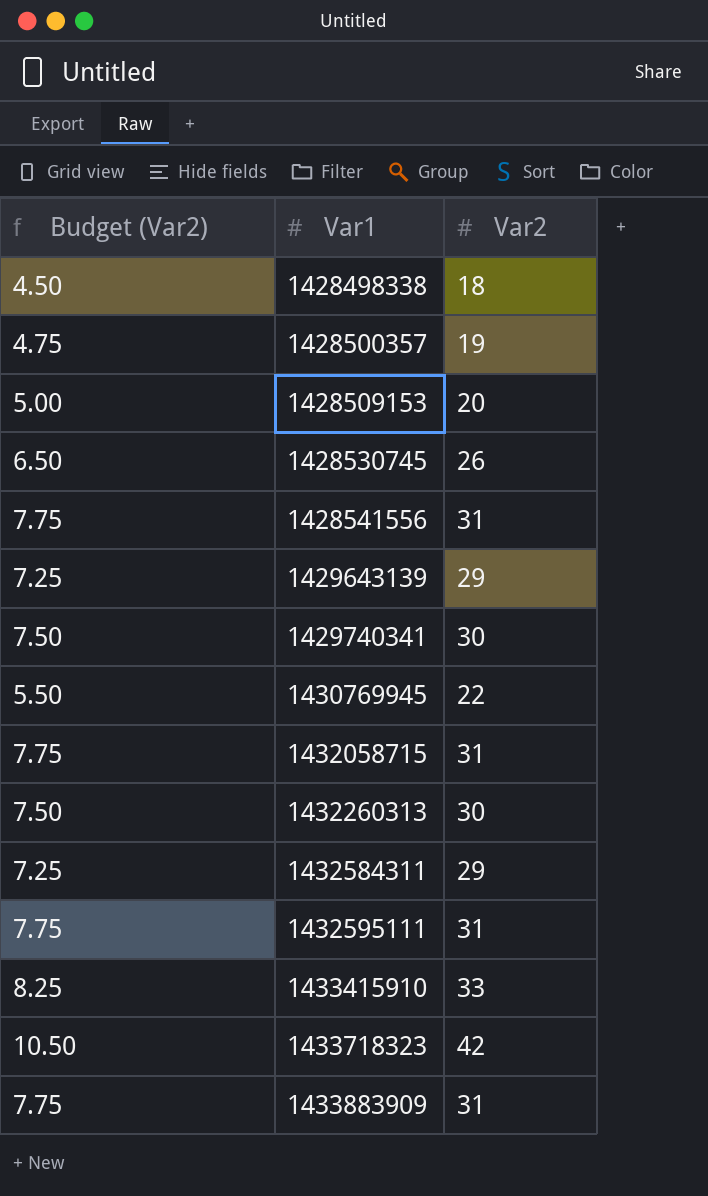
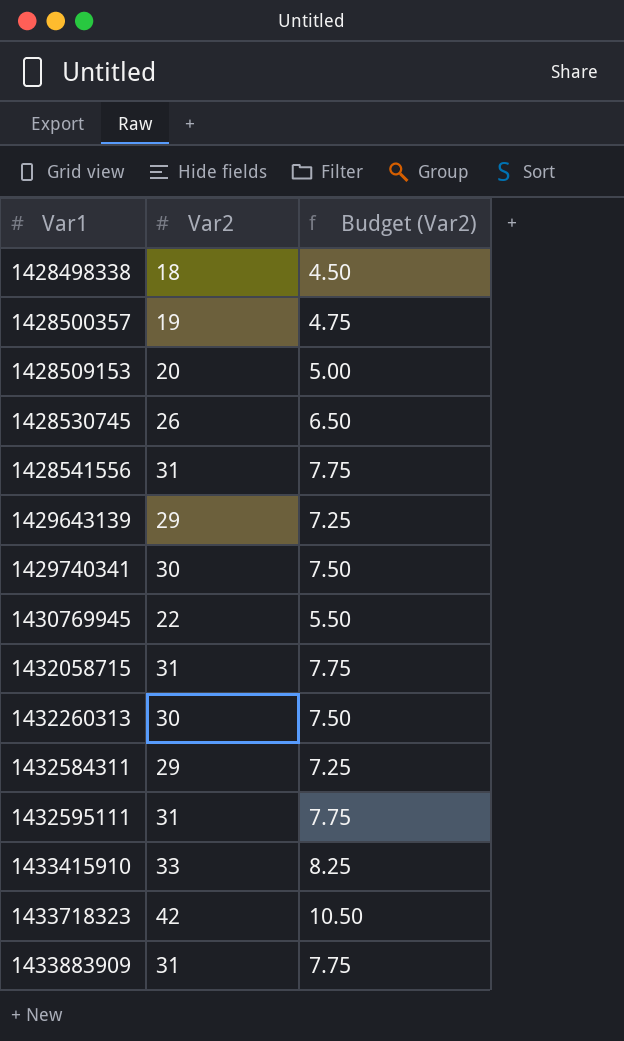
column Budget (Var2) | position: 1 -> 3

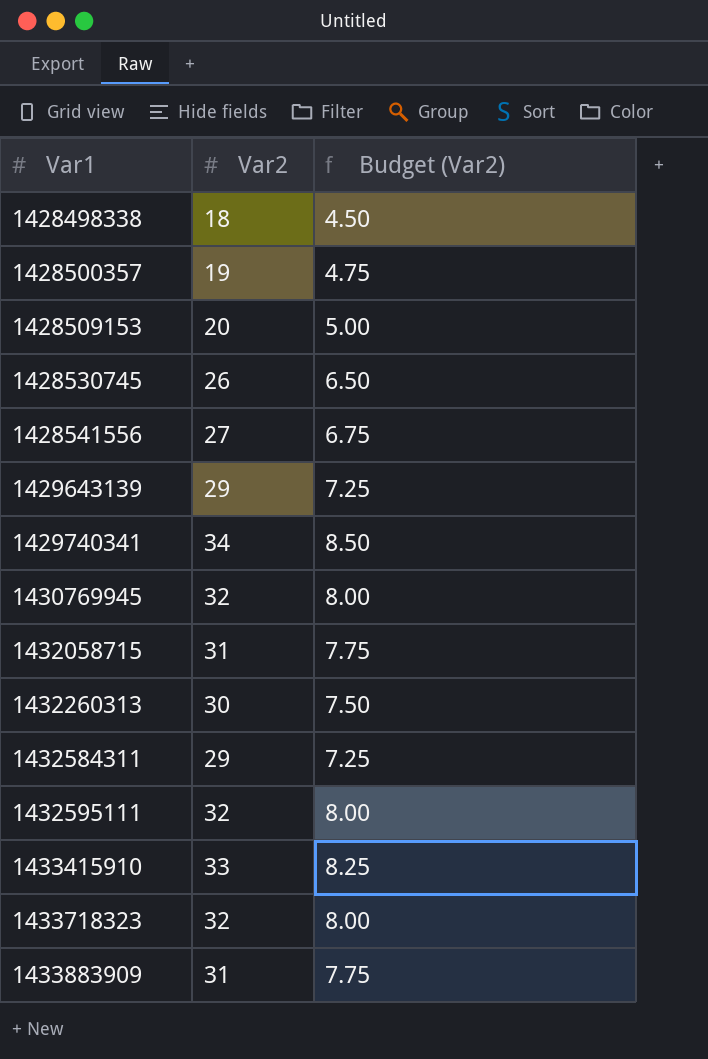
1428541556 | Var2: 31 -> 27
1428541556 | Budget (Var2): 7.75 -> 6.75
1429740341 | Var2: 30 -> 34
1429740341 | Budget (Var2): 7.50 -> 8.50
1430769945 | Var2: 22 -> 32
1430769945 | Budget (Var2): 5.50 -> 8.00
1432595111 | Var2: 31 -> 32
1432595111 | Budget (Var2): 7.75 -> 8.00
1433718323 | Var2: 42 -> 32
1433718323 | Budget (Var2): 10.50 -> 8.00

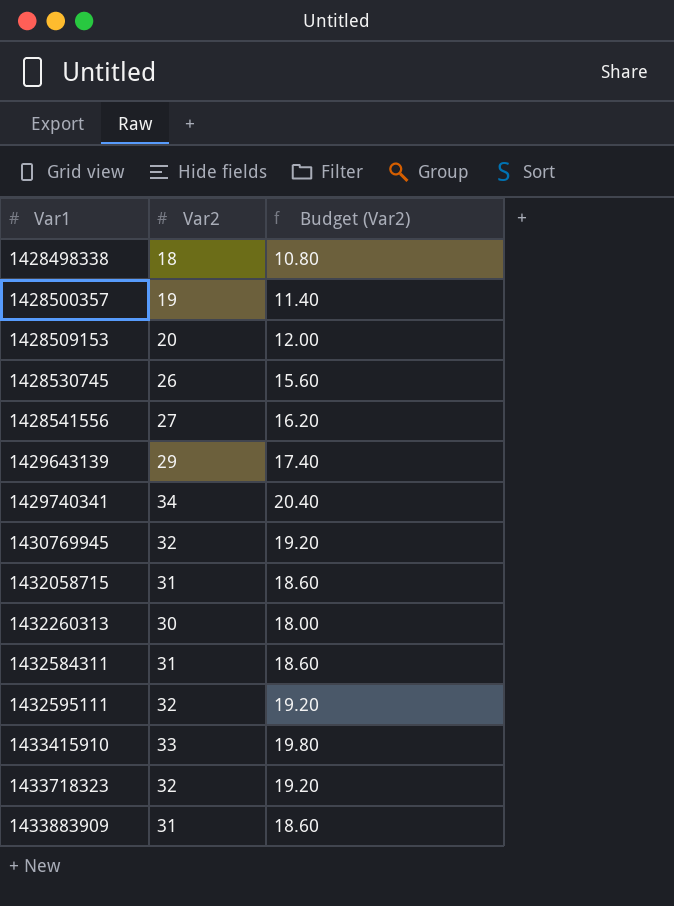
column Budget (Var2) | formula: [Var2] * 0.25 -> [Var2] * 0.6
1432584311 | Var2: 29 -> 31

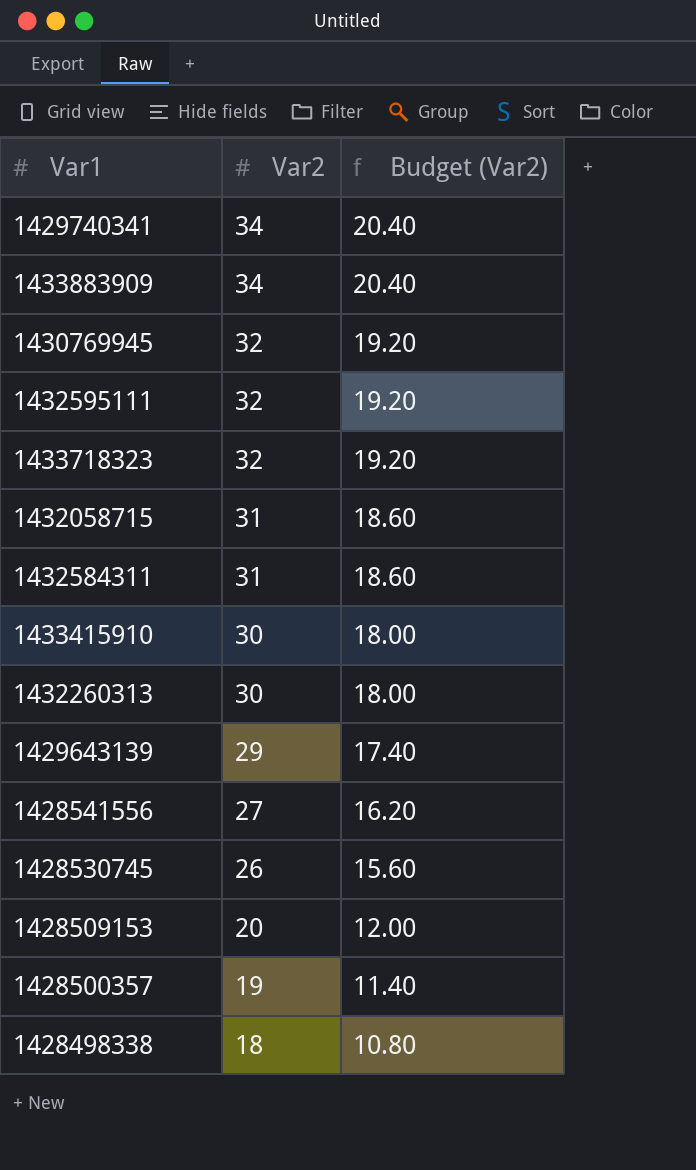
row order: Var1 ascending -> Var2 descending
1433883909 | Var2: 31 -> 34
1433883909 | Budget (Var2): 18.60 -> 20.40
1433415910 | Var2: 33 -> 30
1433415910 | Budget (Var2): 19.80 -> 18.00

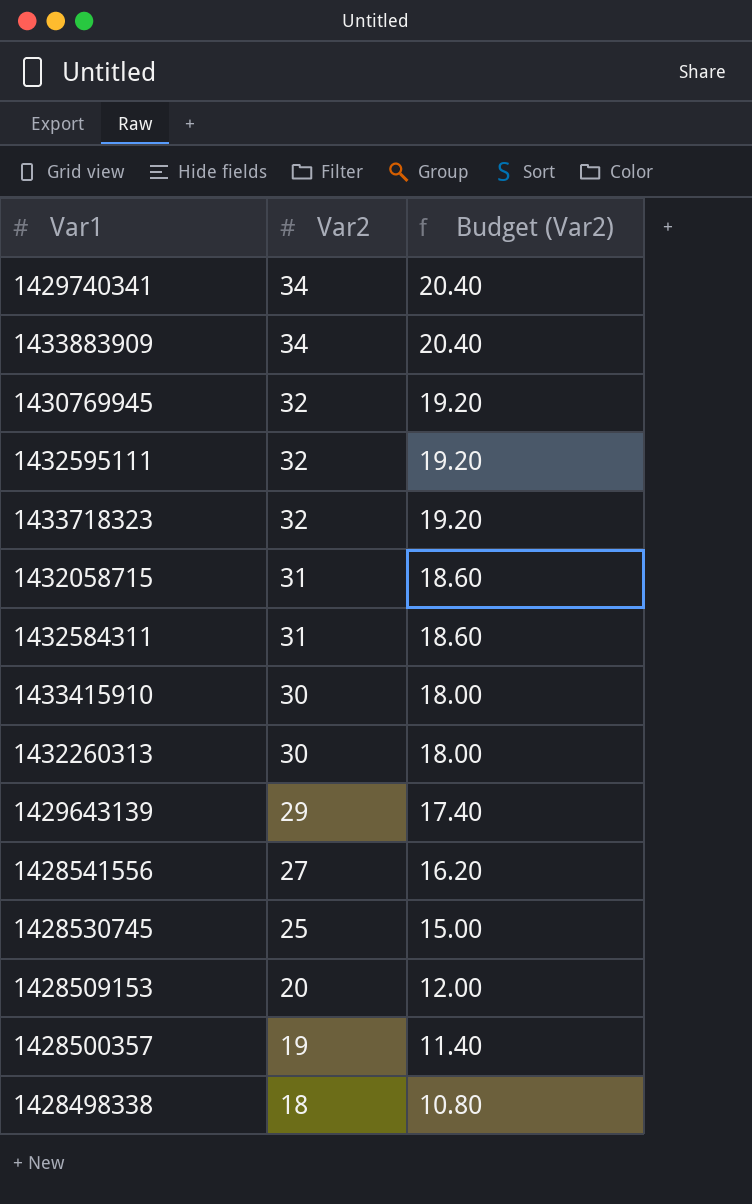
1428530745 | Var2: 26 -> 25
1428530745 | Budget (Var2): 15.60 -> 15.00

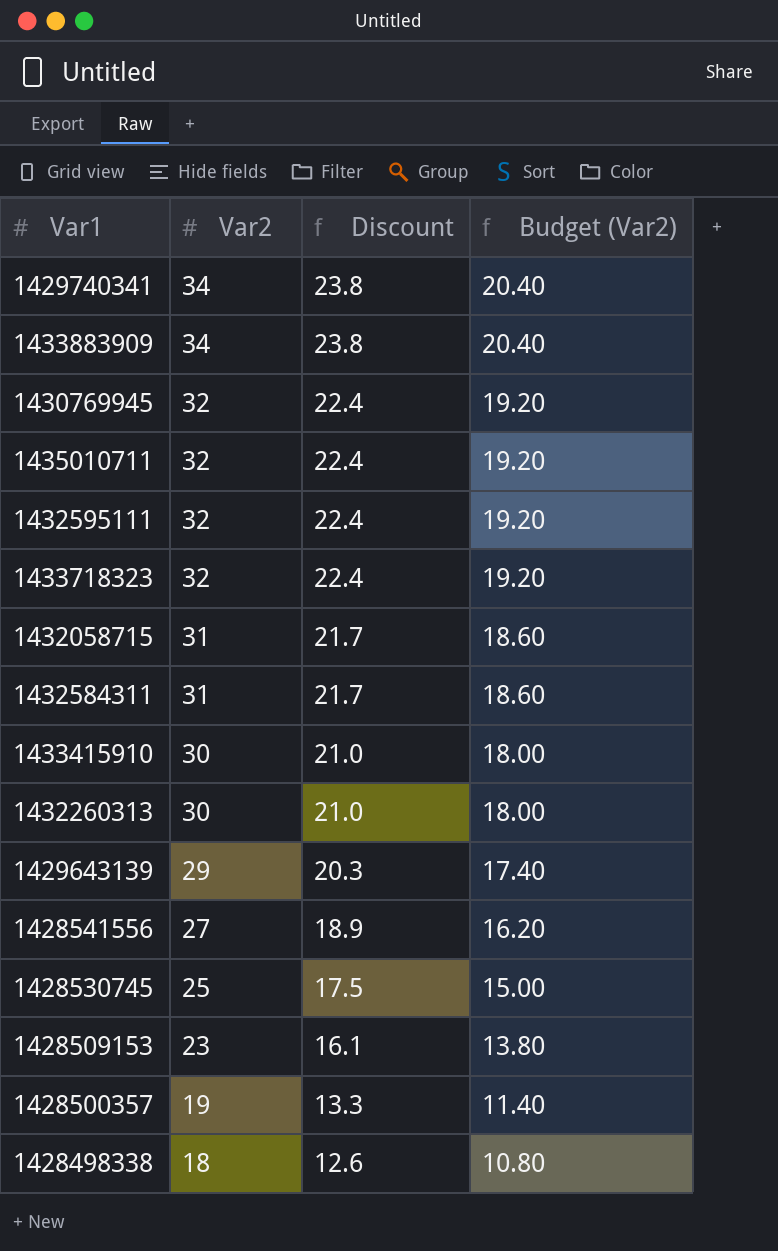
column Discount | formula: none -> [Var2] * 0.7
row 1435010711: none -> 32 | 22.4 | 19.20
1428509153 | Var2: 20 -> 23
1428509153 | Budget (Var2): 12.00 -> 13.80

